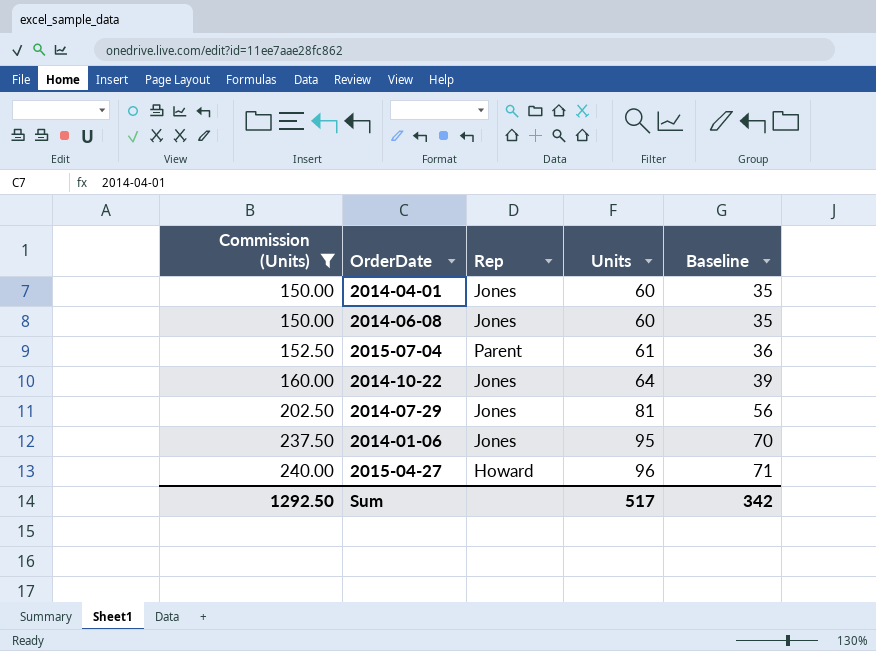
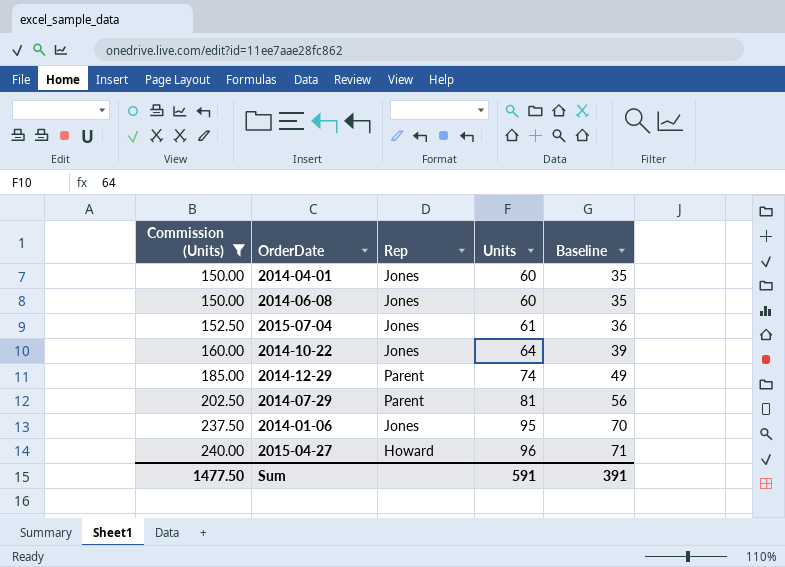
2015-07-04 | Rep: Parent -> Jones
row 2014-12-29: none -> 185.00 | Parent | 74 | 49
2014-07-29 | Rep: Jones -> Parent
Sum | Commission (Units): 1292.50 -> 1477.50
Sum | Units: 517 -> 591
Sum | Baseline: 342 -> 391

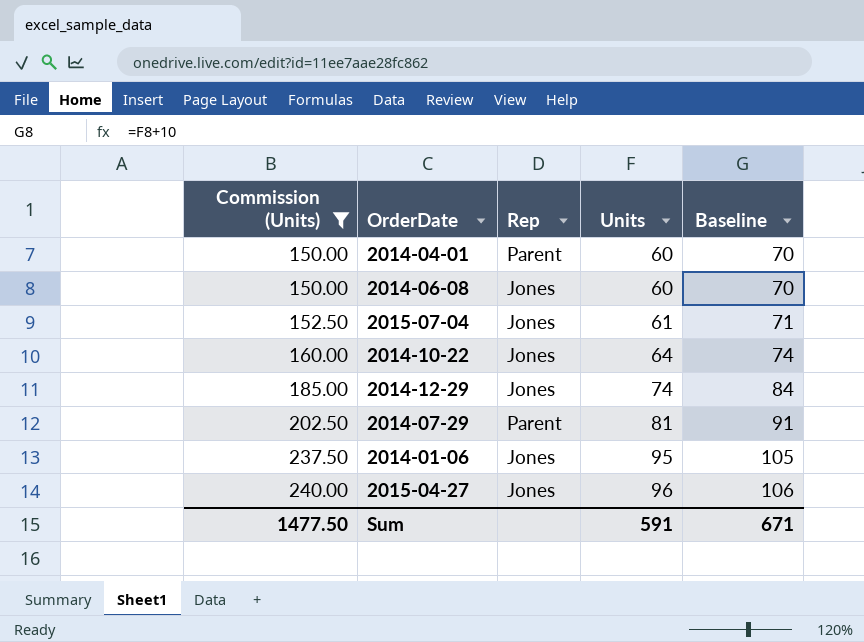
column Baseline | formula: [Units] - 25 -> [Units] + 10
2014-04-01 | Rep: Jones -> Parent
2014-12-29 | Rep: Parent -> Jones
2015-04-27 | Rep: Howard -> Jones
Sum | Baseline: 391 -> 671

